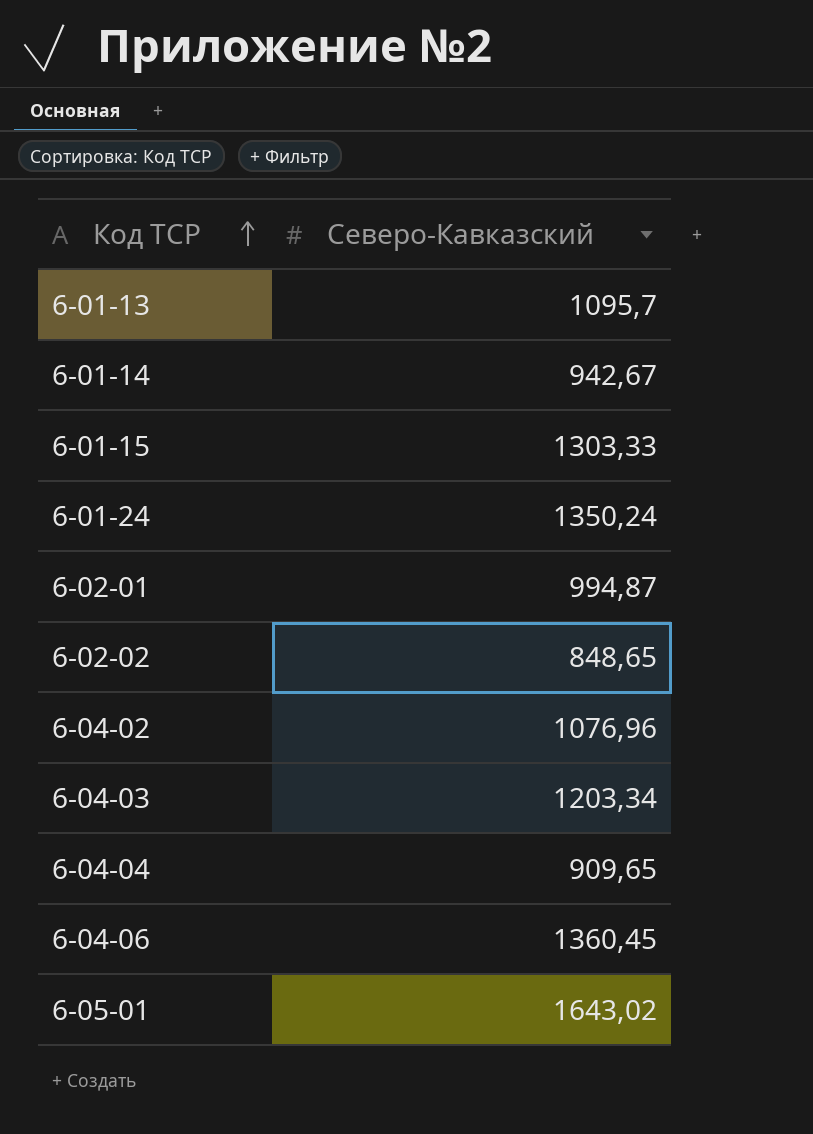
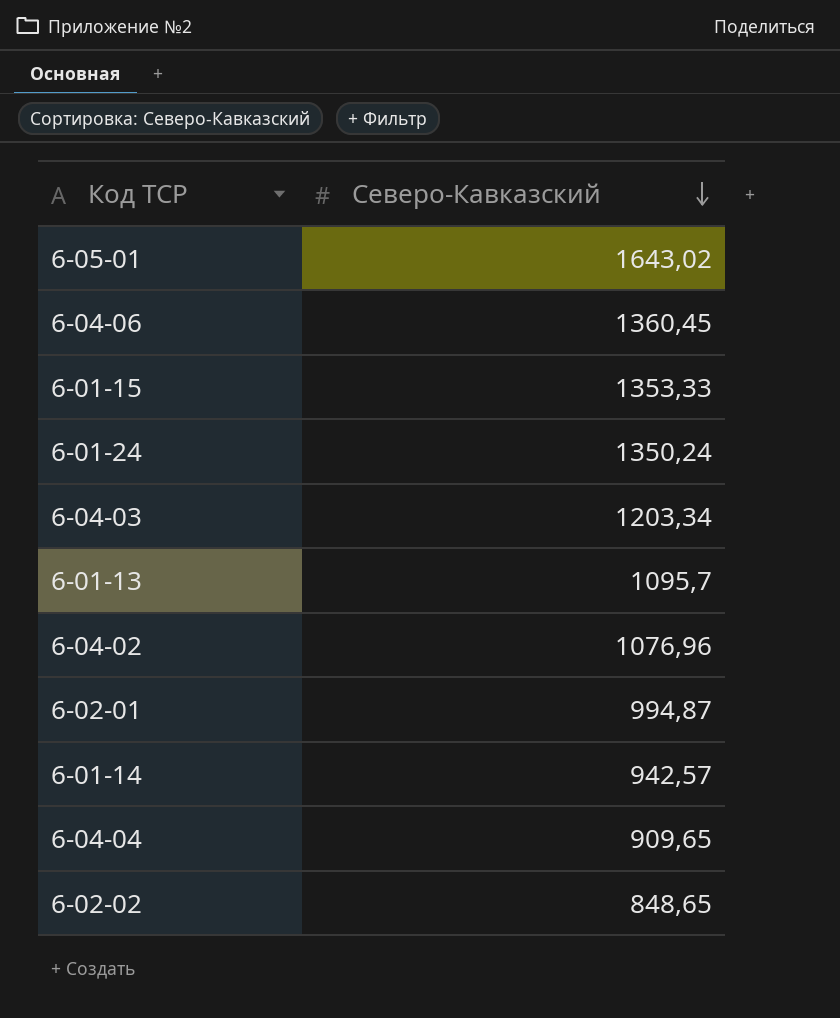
row order: Код ТСР ascending -> Северо-Кавказский descending
6-01-15 | Северо-Кавказский: 1303,33 -> 1353,33
6-01-14 | Северо-Кавказский: 942,67 -> 942,57

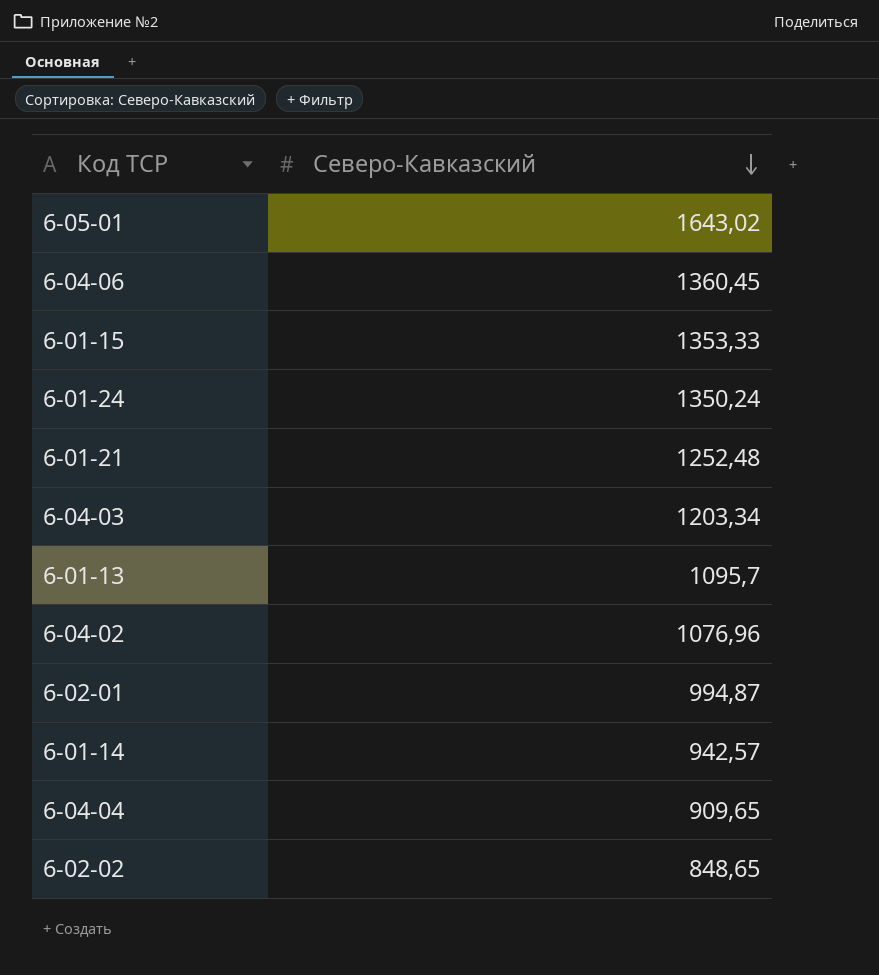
row 6-01-21: none -> 1252,48

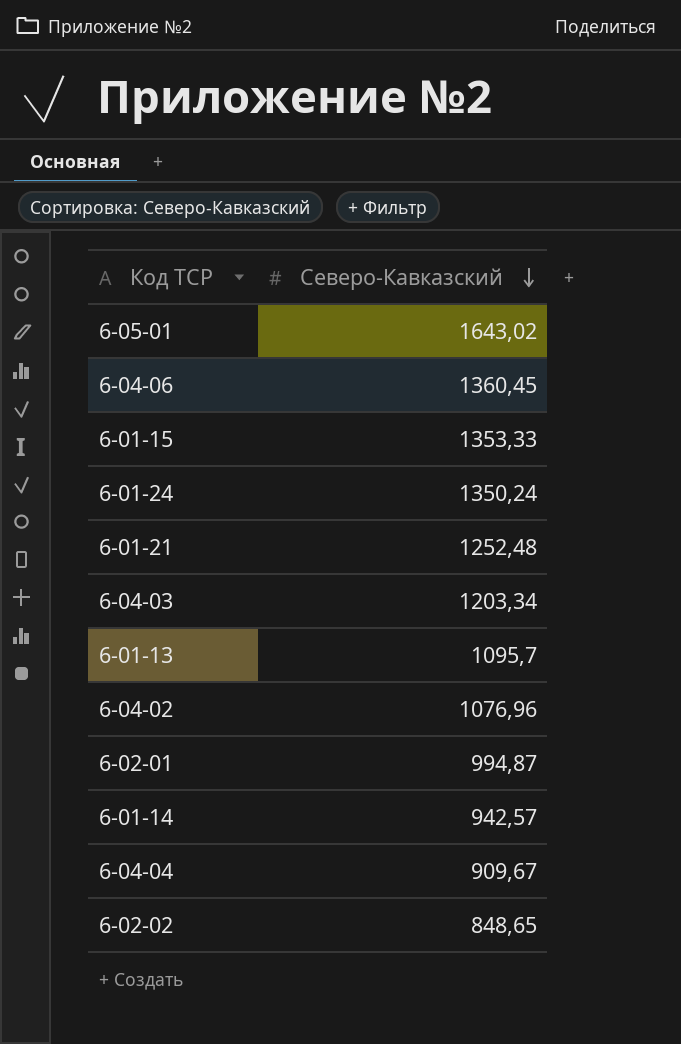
6-04-04 | Северо-Кавказский: 909,65 -> 909,67

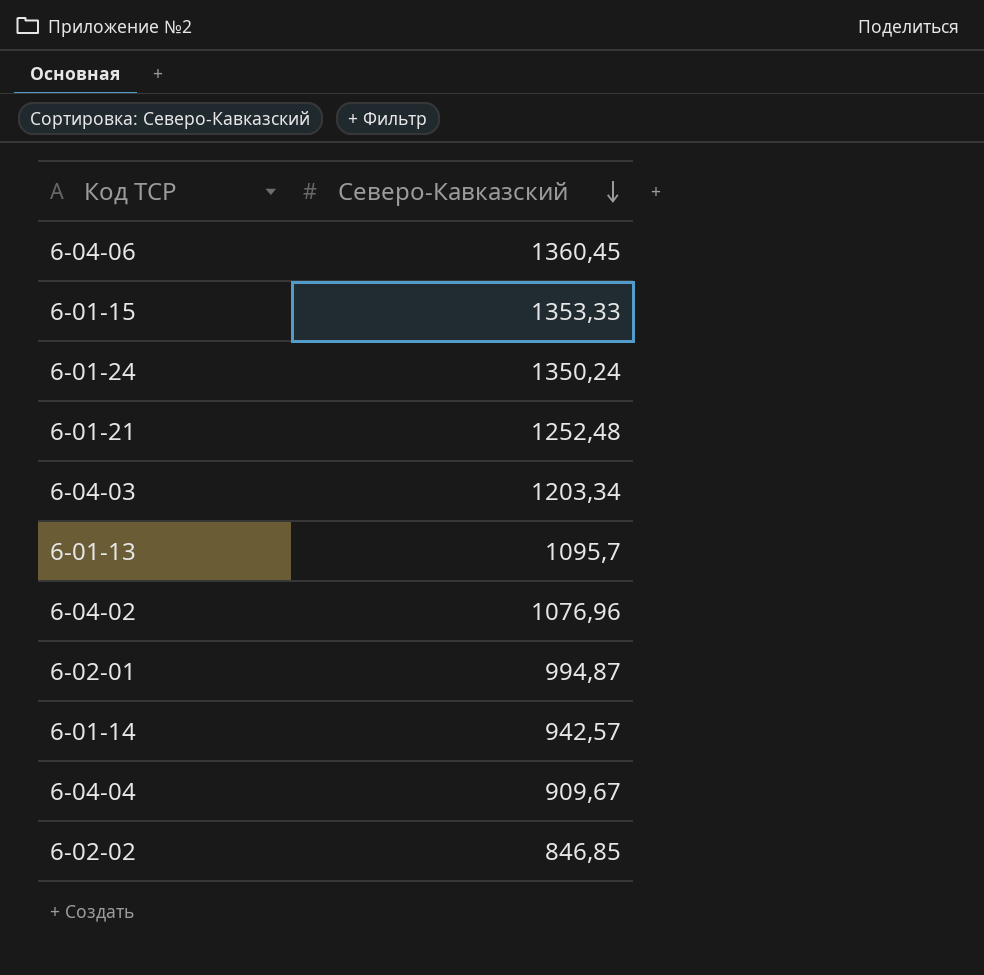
row 6-05-01: 1643,02 -> none
6-02-02 | Северо-Кавказский: 848,65 -> 846,85

